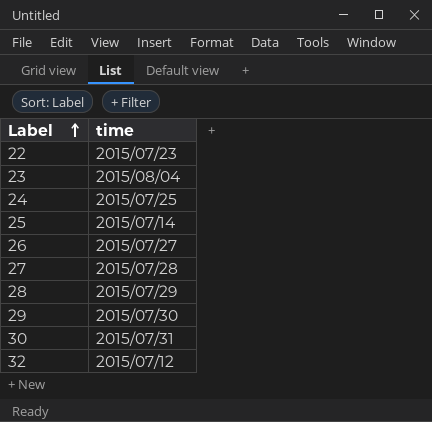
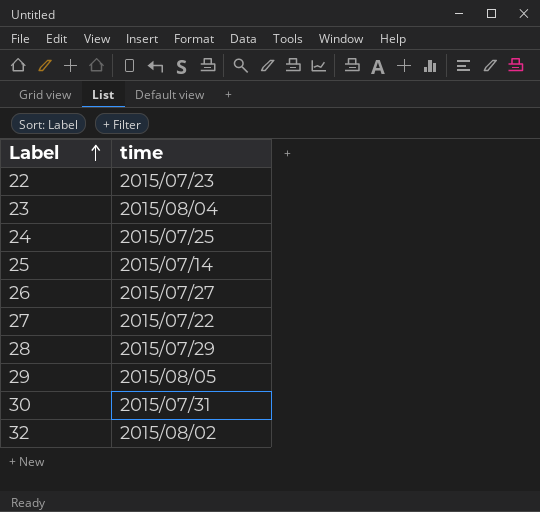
27 | time: 2015/07/28 -> 2015/07/22
29 | time: 2015/07/30 -> 2015/08/05
32 | time: 2015/07/12 -> 2015/08/02

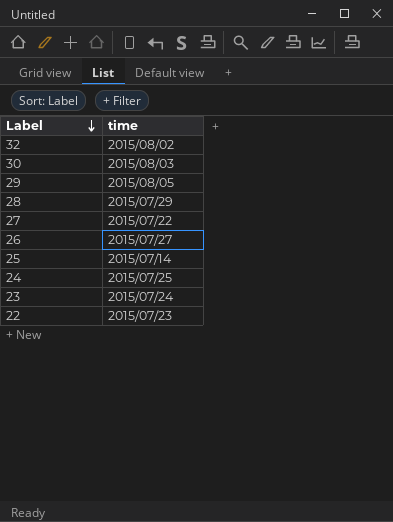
row order: Label ascending -> Label descending
30 | time: 2015/07/31 -> 2015/08/03
23 | time: 2015/08/04 -> 2015/07/24

